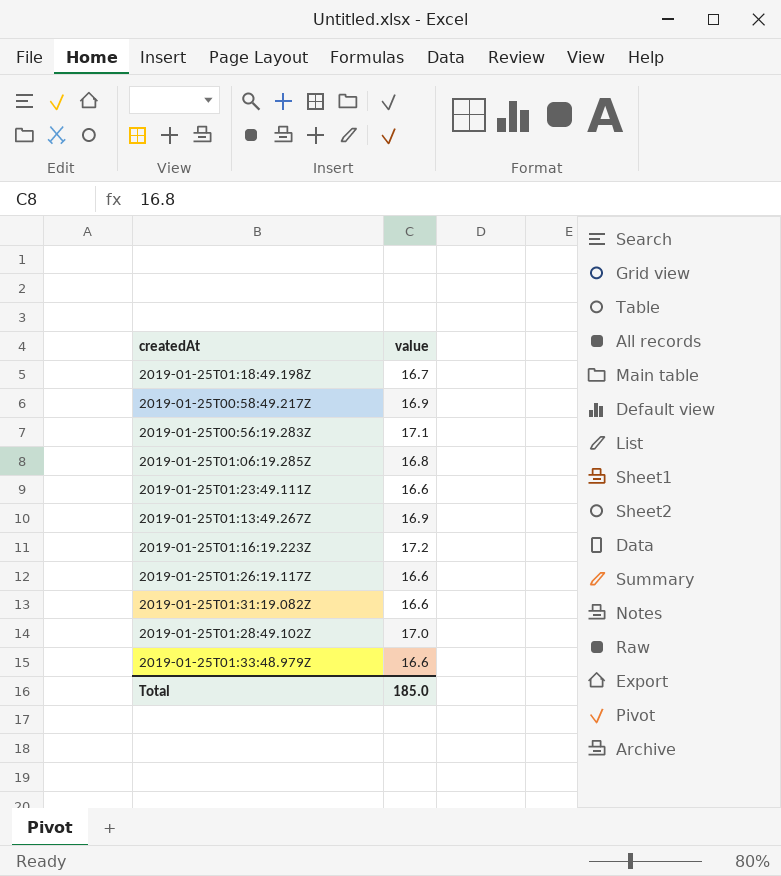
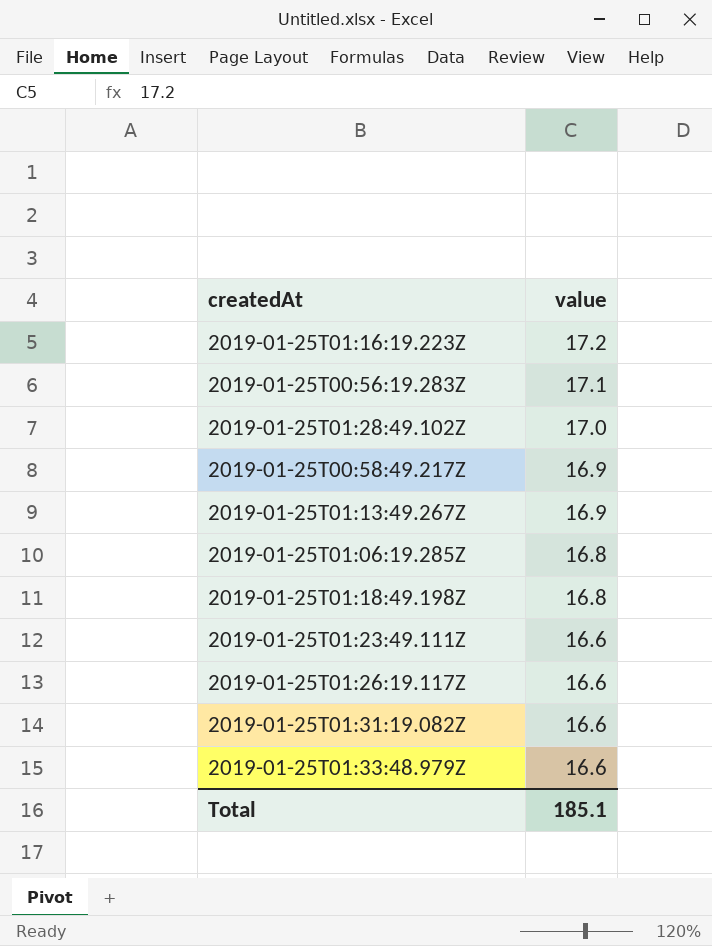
row order: none -> value descending
2019-01-25T01:18:49.198Z | value: 16.7 -> 16.8
Total | value: 185.0 -> 185.1

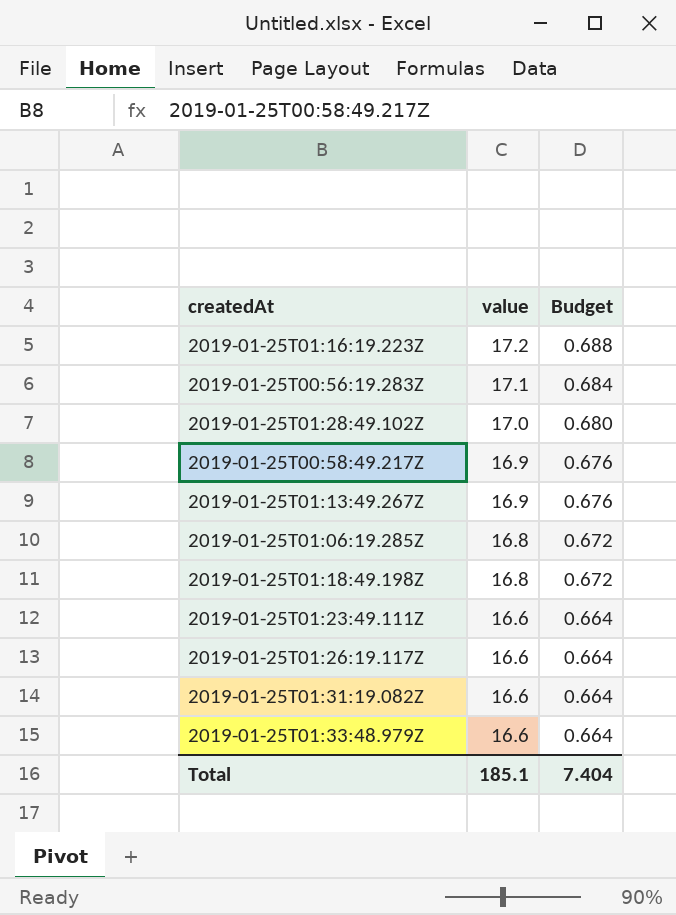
column Budget | formula: none -> [value] * 0.04

